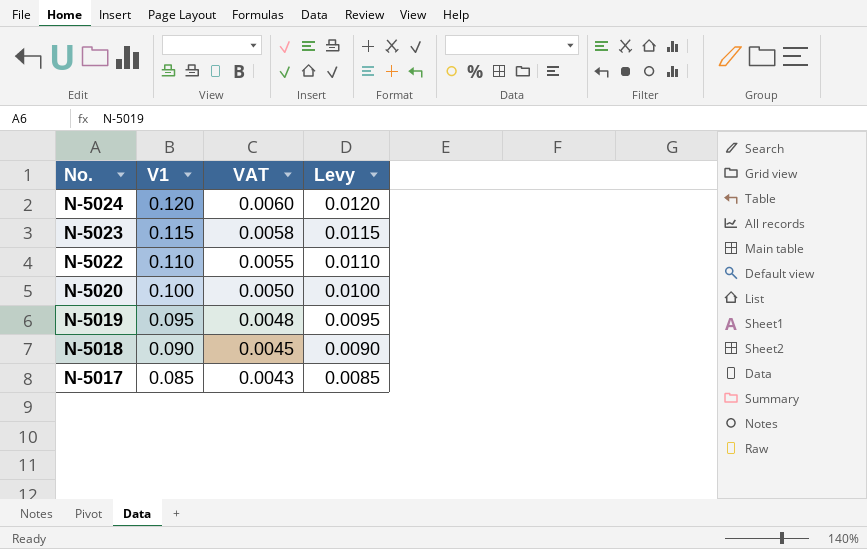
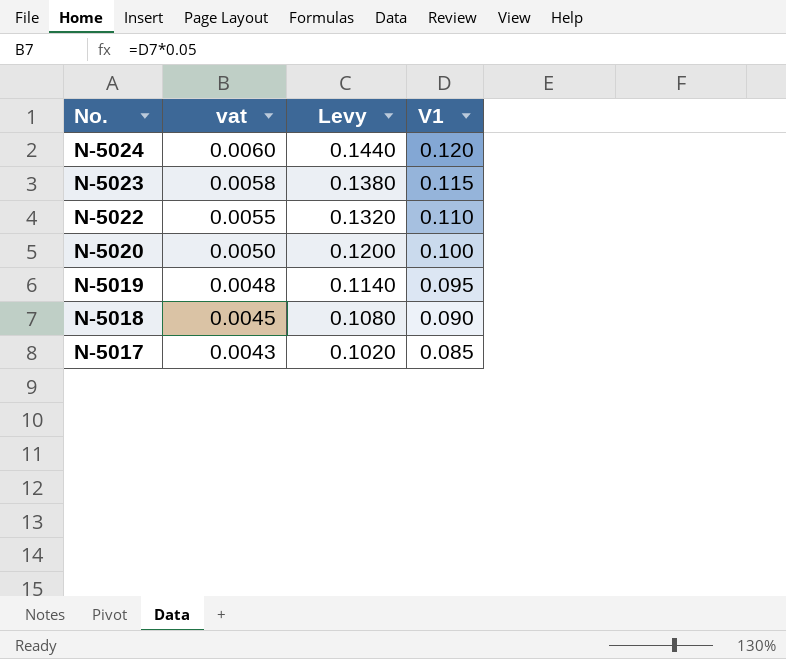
column name: VAT -> vat
column Levy | formula: [V1] * 0.1 -> [V1] * 1.2
column V1 | position: 2 -> 4

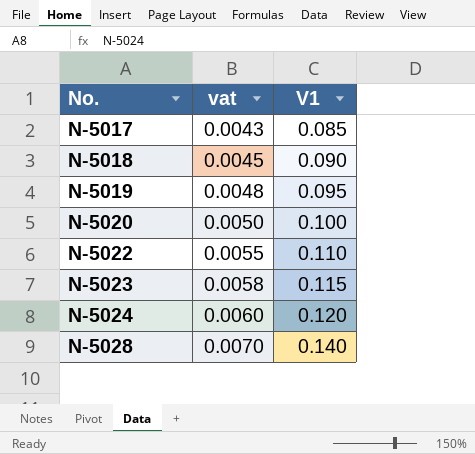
row order: No. descending -> No. ascending
column Levy | formula: [V1] * 1.2 -> none
row N-5028: none -> 0.0070 | 0.140

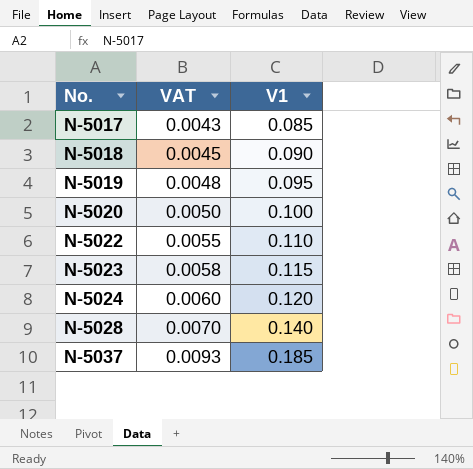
column name: vat -> VAT
row N-5037: none -> 0.0093 | 0.185

